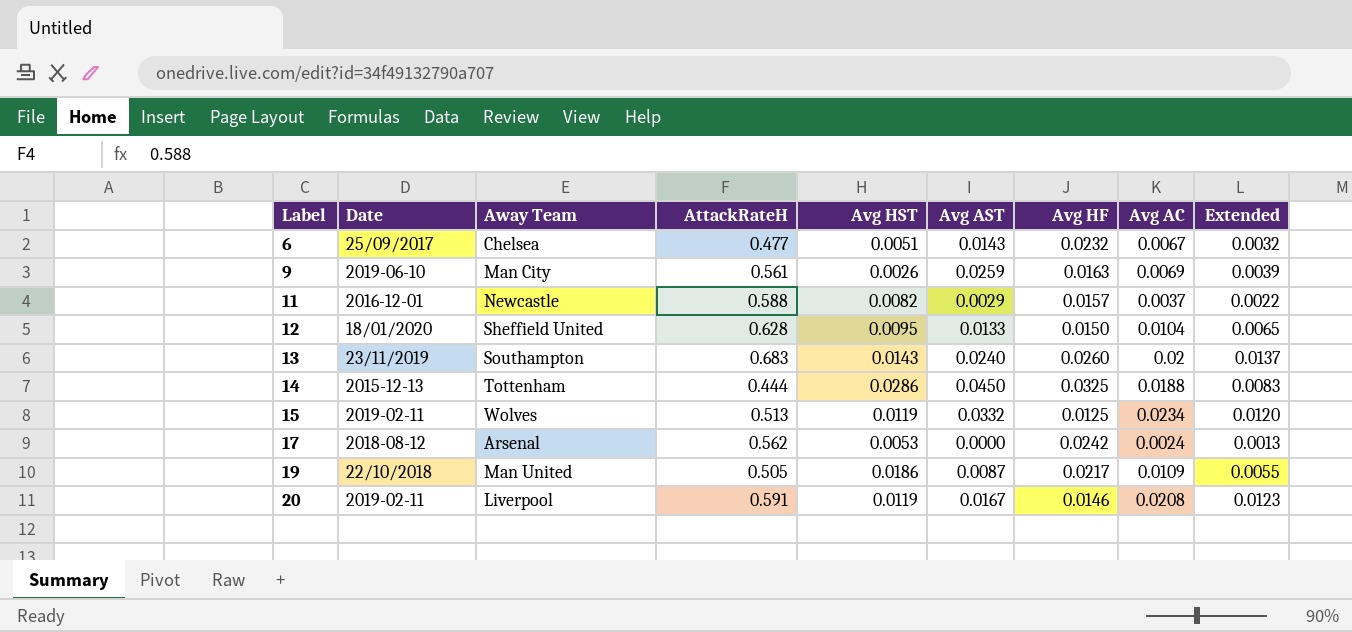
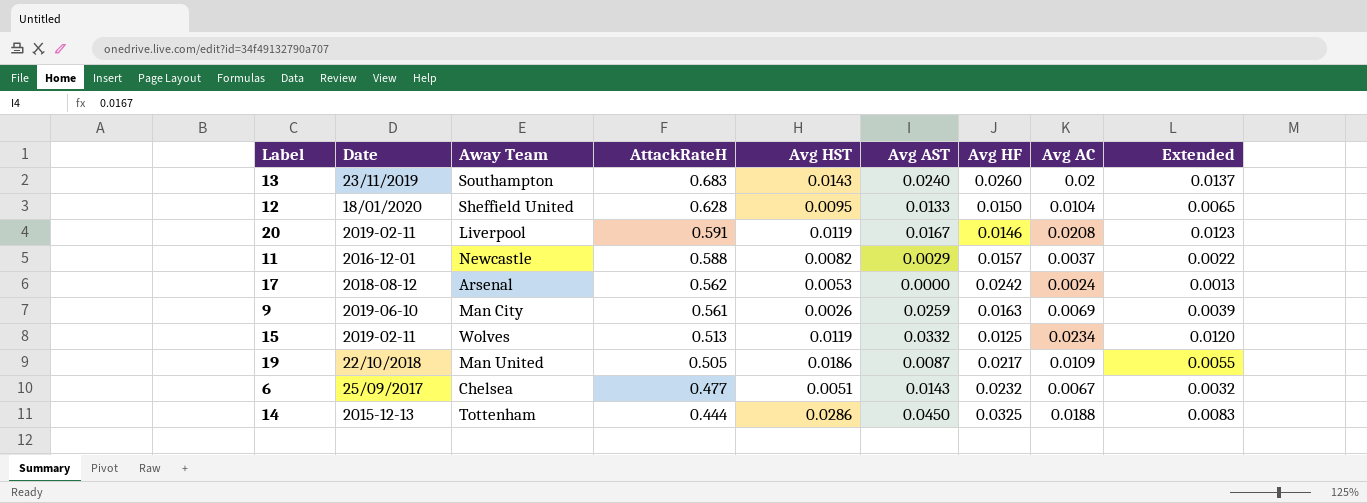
row order: Label ascending -> AttackRateH descending

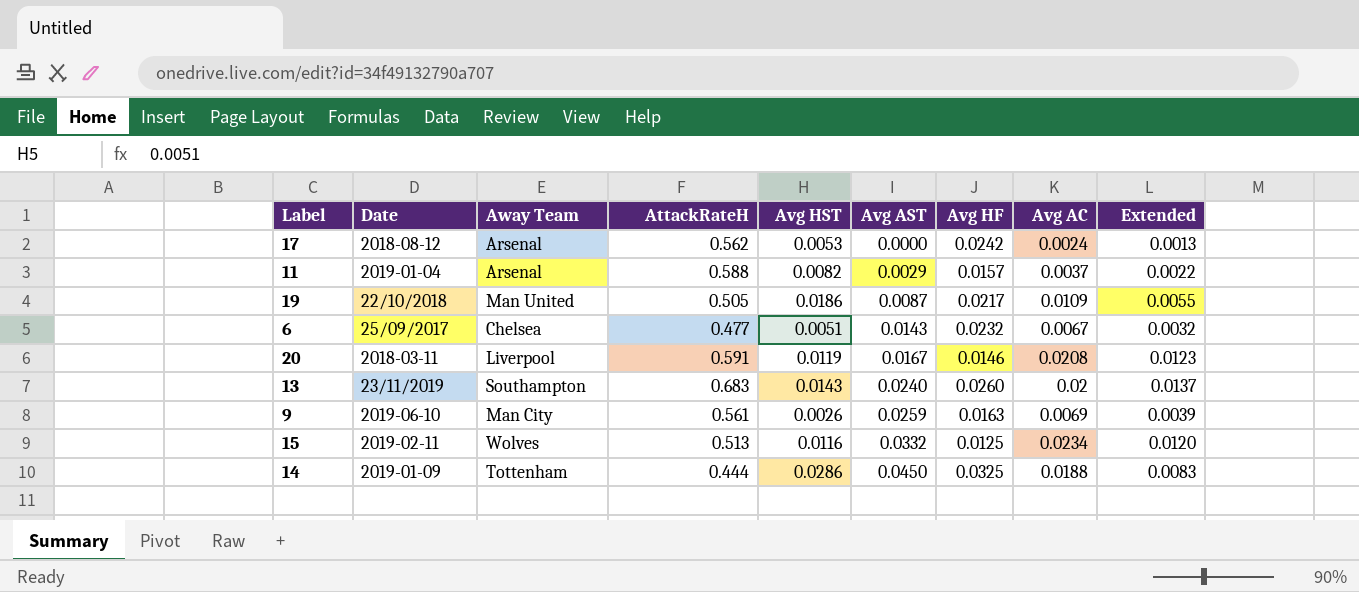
row order: AttackRateH descending -> Avg AST ascending
row 12: 18/01/2020 | Sheffield United | 0.628 | 0.0095 | 0.0133 | 0.0150 | 0.0104 | 0.0065 -> none
11 | Date: 2016-12-01 -> 2019-01-04
11 | Away Team: Newcastle -> Arsenal
20 | Date: 2019-02-11 -> 2018-03-11
15 | Avg HST: 0.0119 -> 0.0116
14 | Date: 2015-12-13 -> 2019-01-09

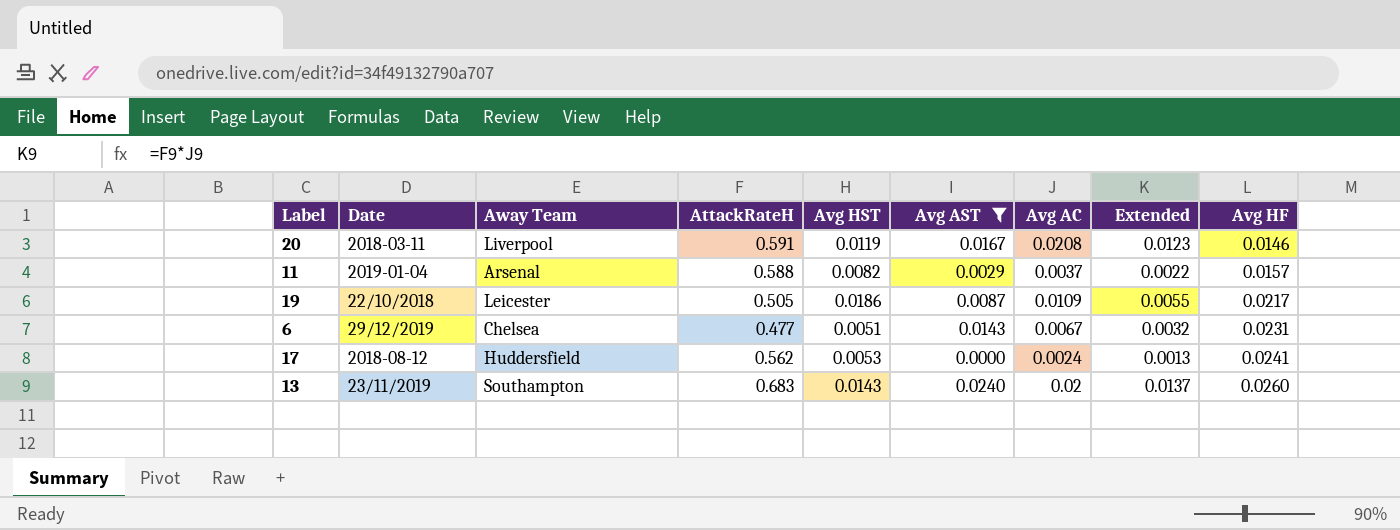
filter: none -> Avg AST <= 0.0240
row order: Avg AST ascending -> Avg HF ascending
column Avg HF | position: 7 -> 9
19 | Away Team: Man United -> Leicester
6 | Date: 25/09/2017 -> 29/12/2019
6 | Avg HF: 0.0232 -> 0.0231
17 | Away Team: Arsenal -> Huddersfield
17 | Avg HF: 0.0242 -> 0.0241

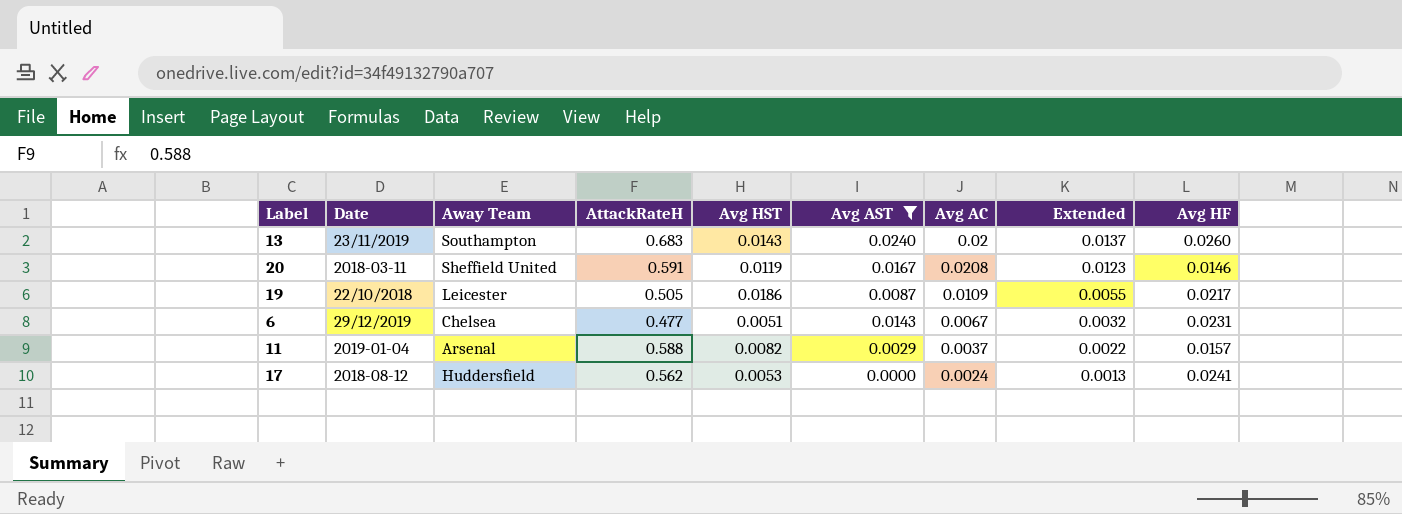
row order: Avg HF ascending -> Extended descending
20 | Away Team: Liverpool -> Sheffield United

